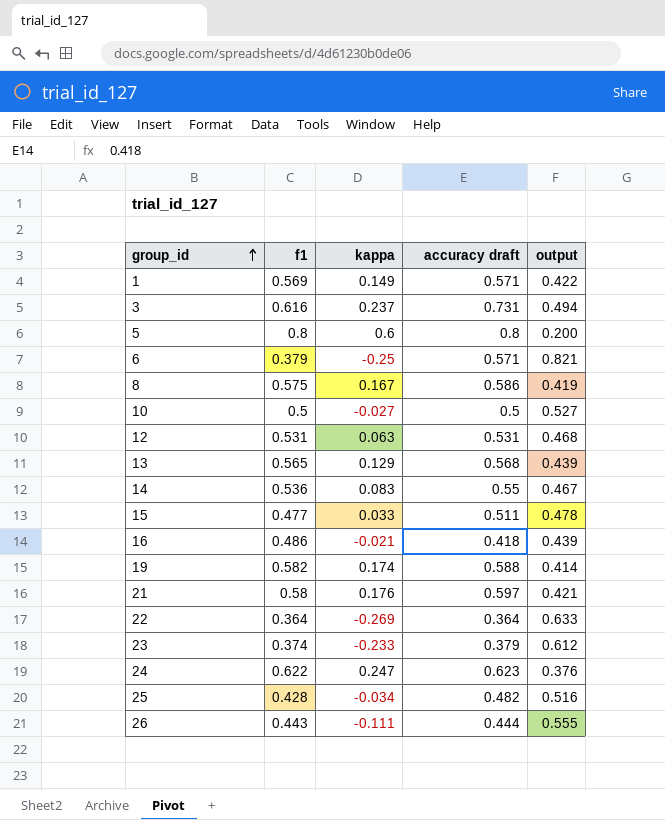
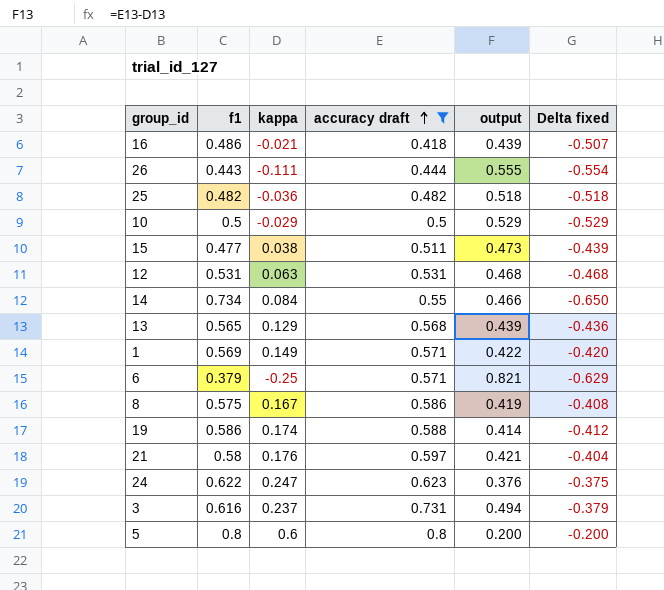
filter: none -> accuracy draft >= 0.418
row order: group_id ascending -> accuracy draft ascending
column Delta fixed | formula: none -> [kappa] - [f1]
25 | f1: 0.428 -> 0.482
25 | kappa: -0.034 -> -0.036
25 | output: 0.516 -> 0.518
10 | kappa: -0.027 -> -0.029
10 | output: 0.527 -> 0.529
15 | kappa: 0.033 -> 0.038
15 | output: 0.478 -> 0.473
14 | f1: 0.536 -> 0.734
14 | kappa: 0.083 -> 0.084
14 | output: 0.467 -> 0.466
19 | f1: 0.582 -> 0.586

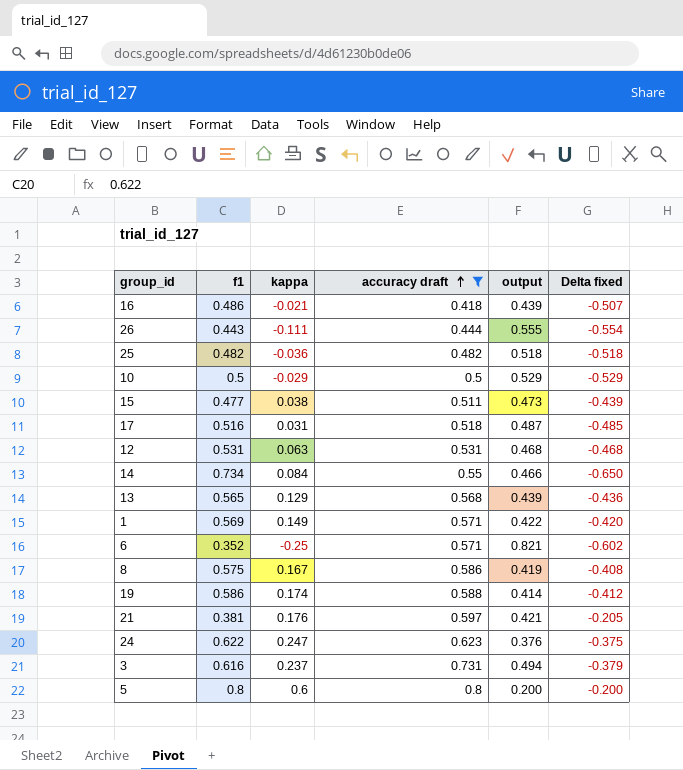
row 17: none -> 0.516 | 0.031 | 0.518 | 0.487 | -0.485
6 | f1: 0.379 -> 0.352
6 | Delta fixed: -0.629 -> -0.602
21 | f1: 0.58 -> 0.381
21 | Delta fixed: -0.404 -> -0.205

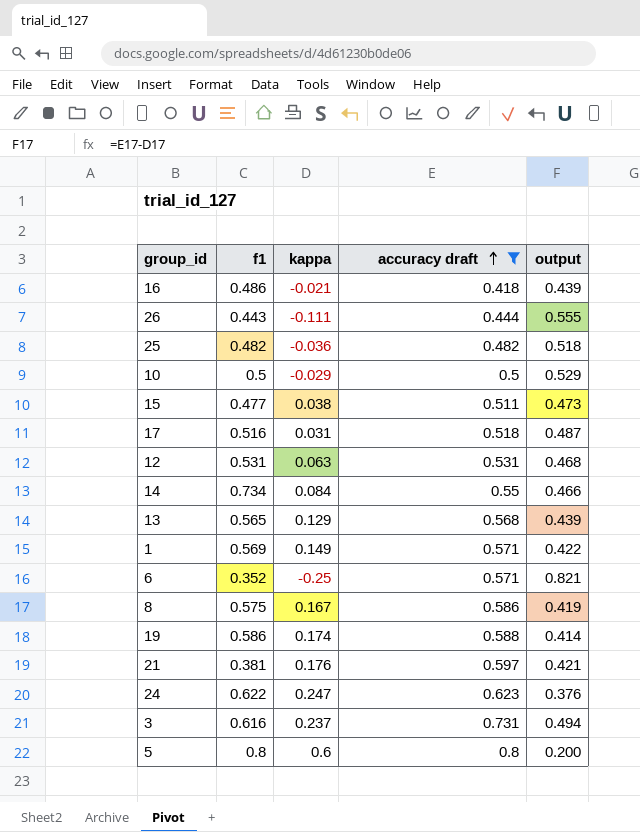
column Delta fixed | formula: [kappa] - [f1] -> none

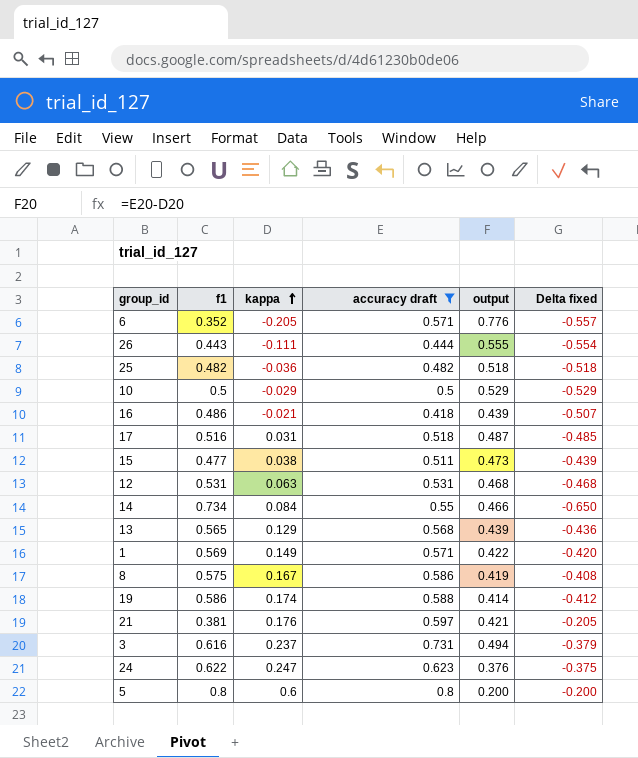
row order: accuracy draft ascending -> kappa ascending
column Delta fixed | formula: none -> [kappa] - [f1]
6 | kappa: -0.25 -> -0.205
6 | output: 0.821 -> 0.776

